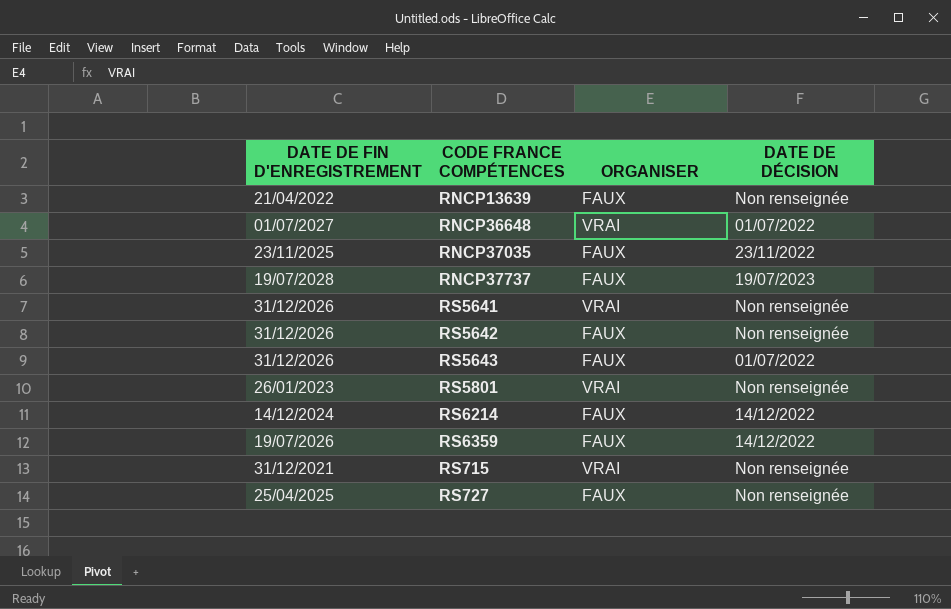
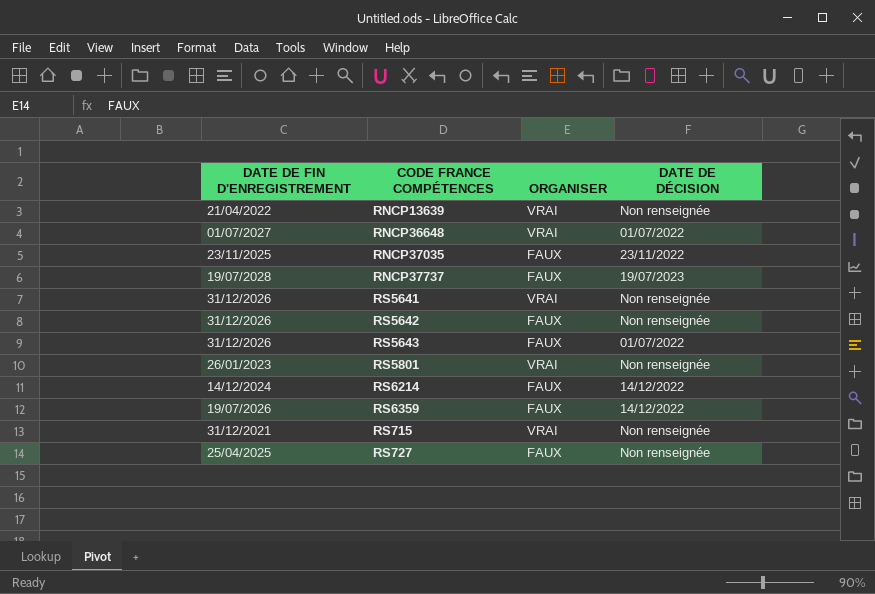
RNCP13639 | ORGANISER: FAUX -> VRAI

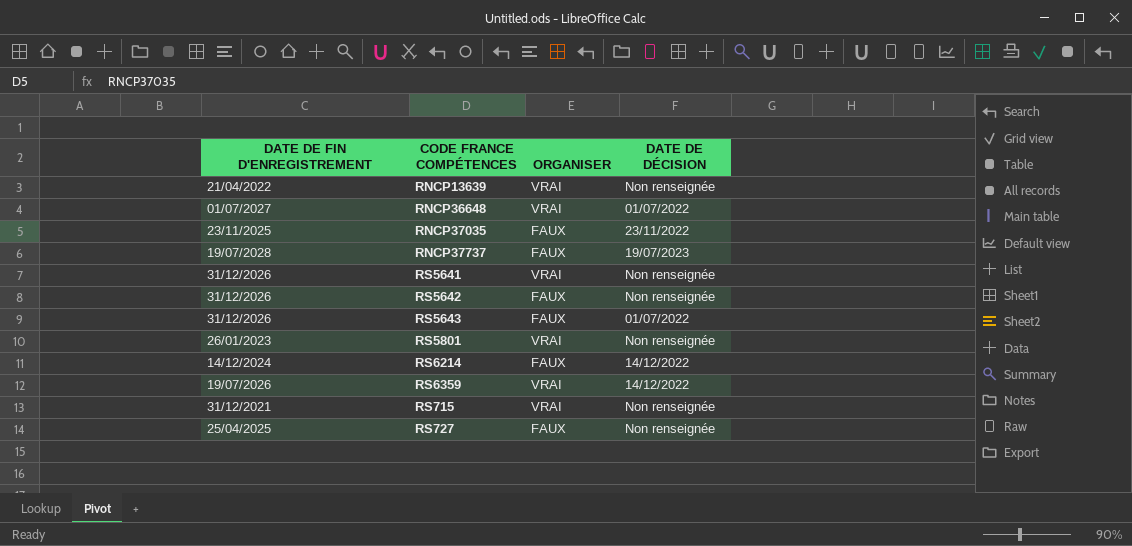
RS6359 | ORGANISER: FAUX -> VRAI

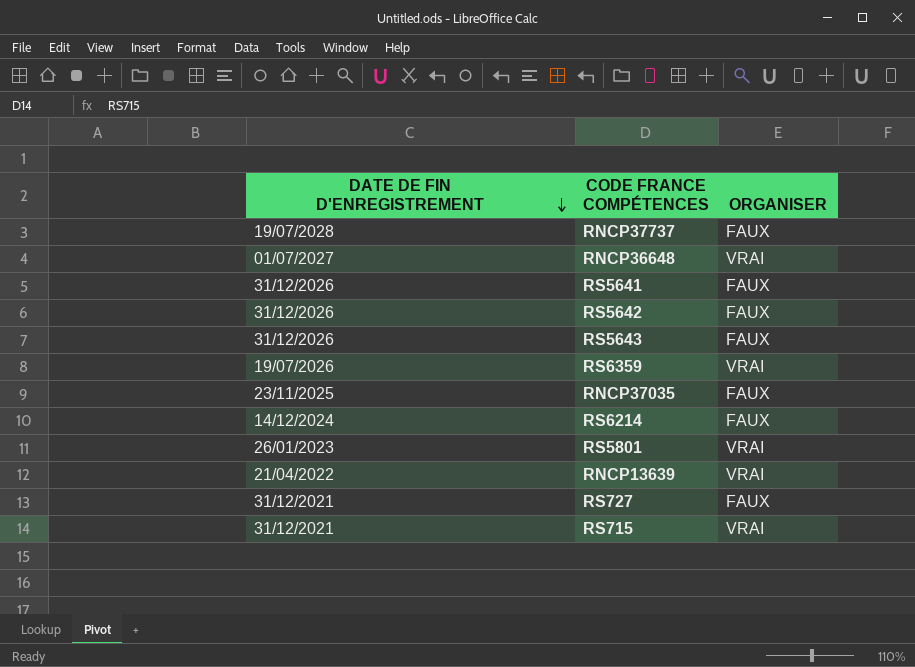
row order: none -> DATE DE FIN D'ENREGISTREMENT descending
column DATE DE DÉCISION | position: 4 -> none
RS5641 | ORGANISER: VRAI -> FAUX
RS727 | DATE DE FIN D'ENREGISTREMENT: 25/04/2025 -> 31/12/2021

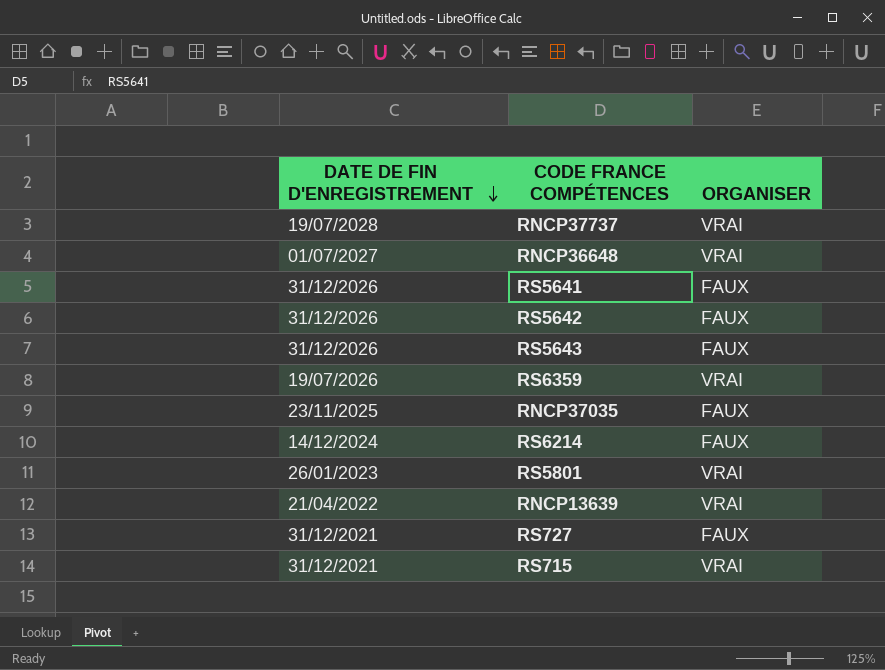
RNCP37737 | ORGANISER: FAUX -> VRAI

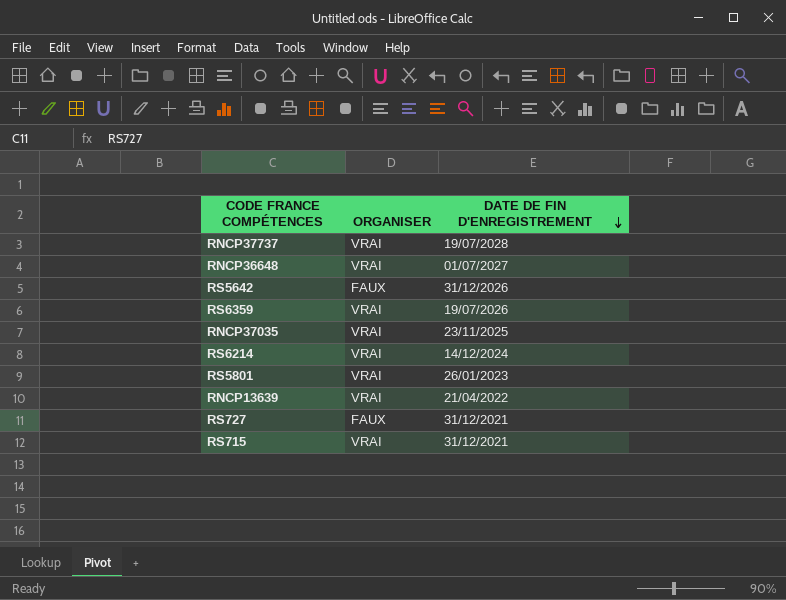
column DATE DE FIN D'ENREGISTREMENT | position: 1 -> 3
row RS5641: 31/12/2026 | FAUX -> none
row RS5643: 31/12/2026 | FAUX -> none
RNCP37035 | ORGANISER: FAUX -> VRAI
RS6214 | ORGANISER: FAUX -> VRAI

